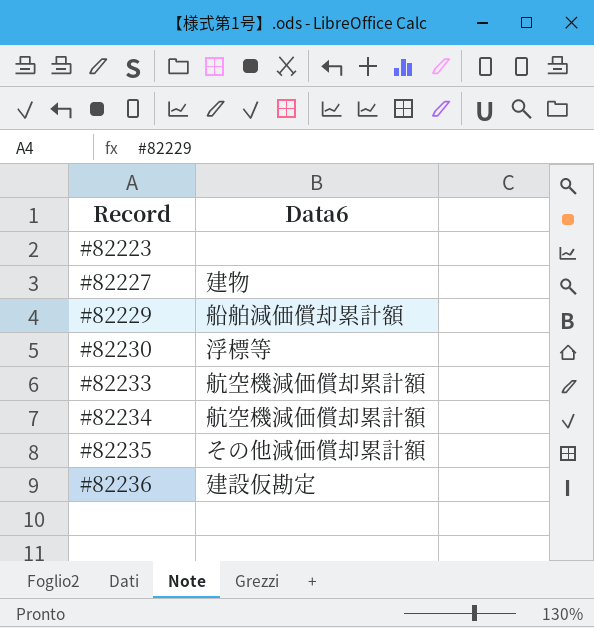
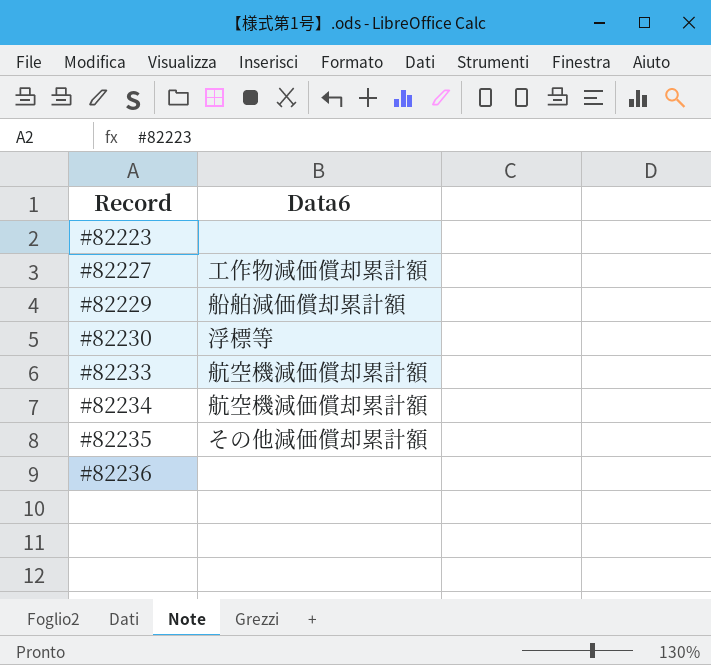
#82227 | Data6: 建物 -> 工作物減価償却累計額
#82236 | Data6: 建設仮勘定 -> none

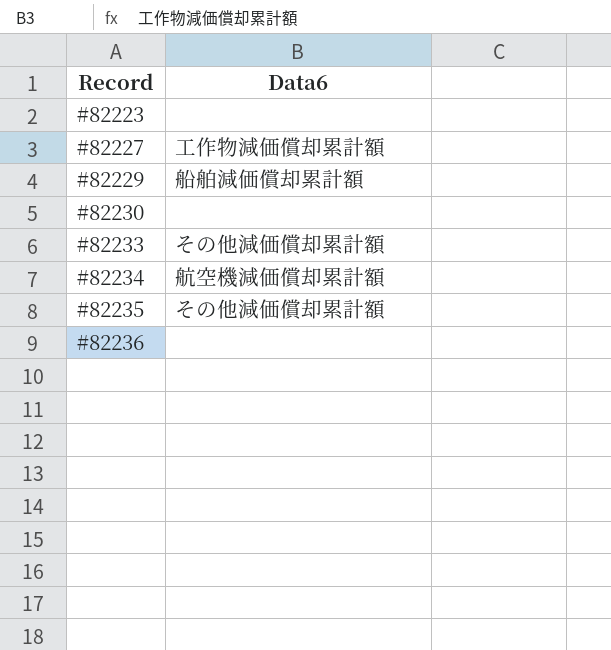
#82230 | Data6: 浮標等 -> none
#82233 | Data6: 航空機減価償却累計額 -> その他減価償却累計額

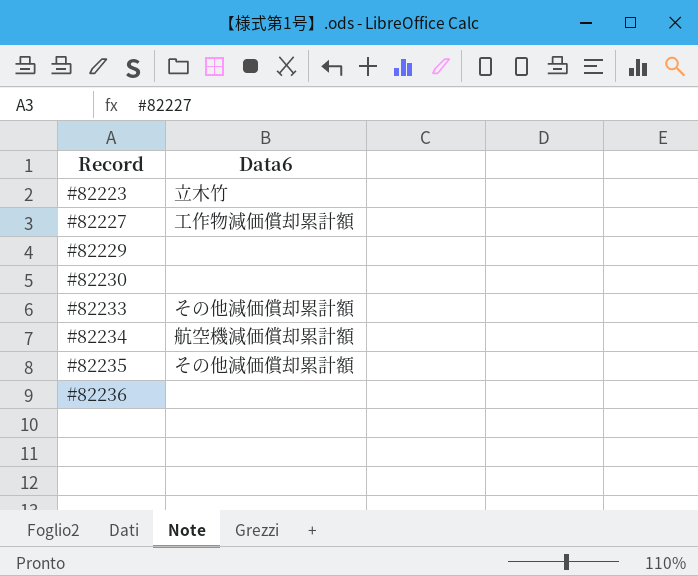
#82223 | Data6: none -> 立木竹
#82229 | Data6: 船舶減価償却累計額 -> none

